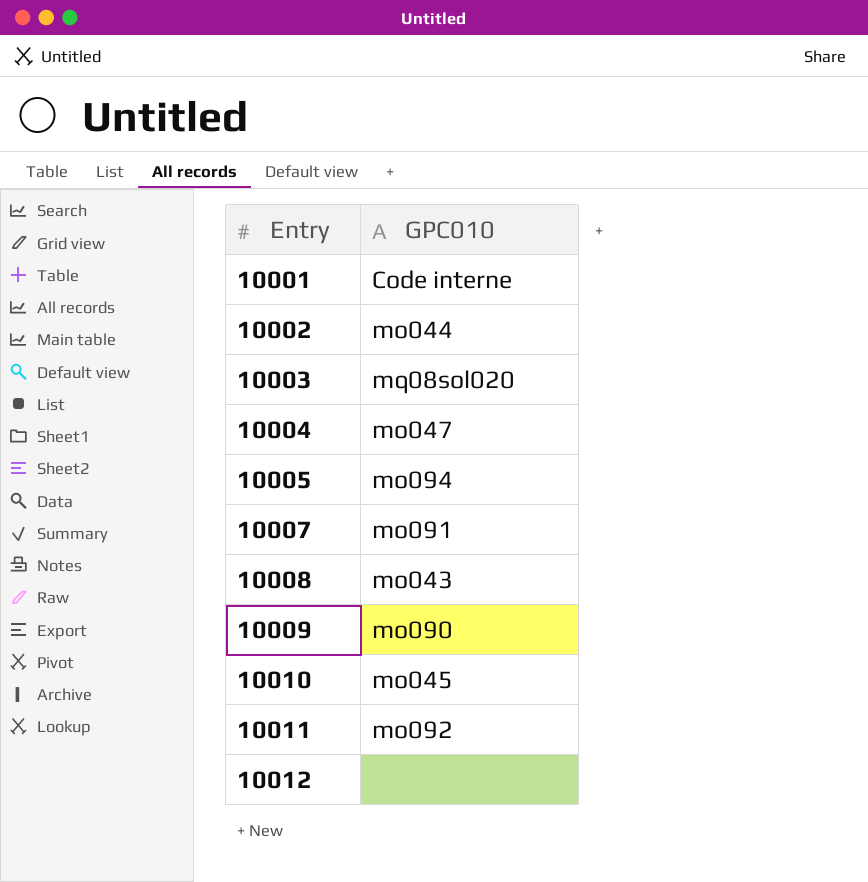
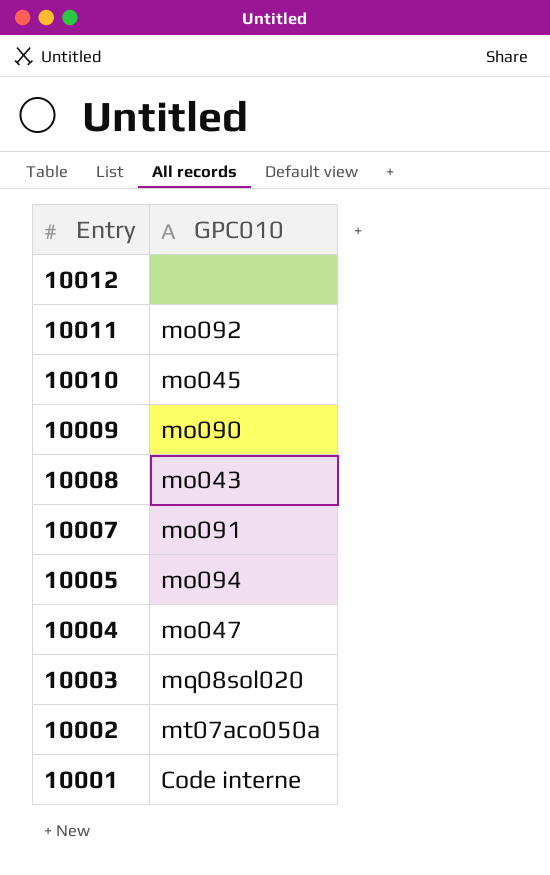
row order: Entry ascending -> Entry descending
10002 | GPC010: mo044 -> mt07aco050a

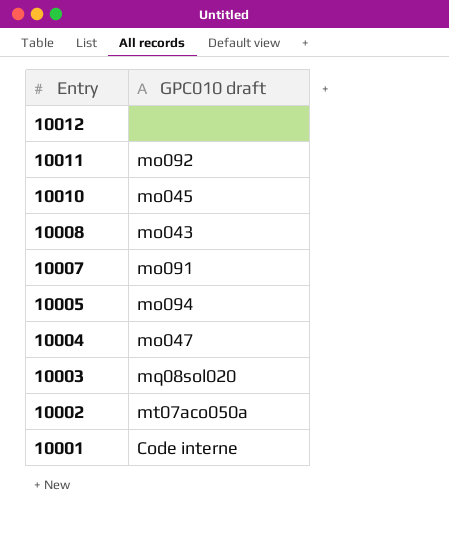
column name: GPC010 -> GPC010 draft
row 10009: mo090 -> none

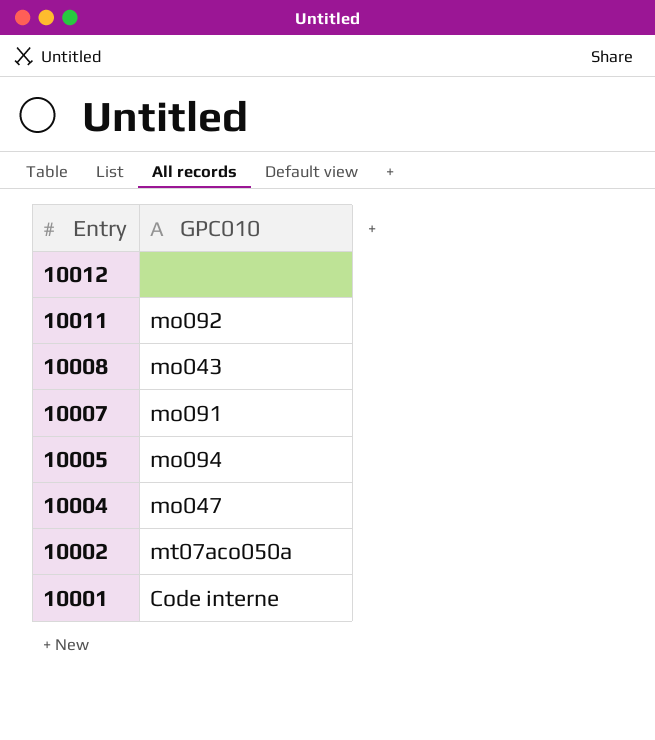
column name: GPC010 draft -> GPC010
row 10010: mo045 -> none
row 10003: mq08sol020 -> none

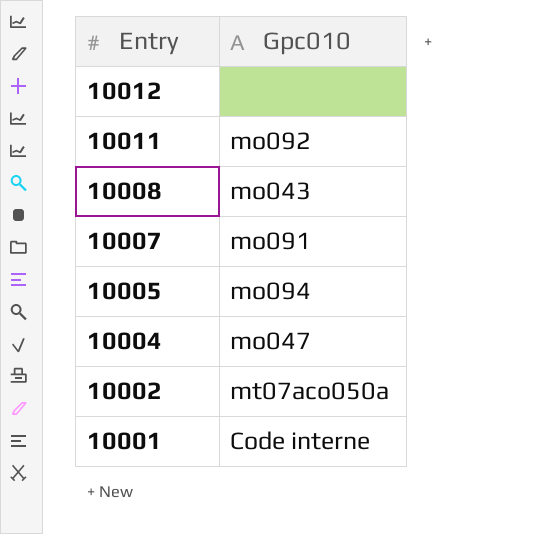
column name: GPC010 -> Gpc010

